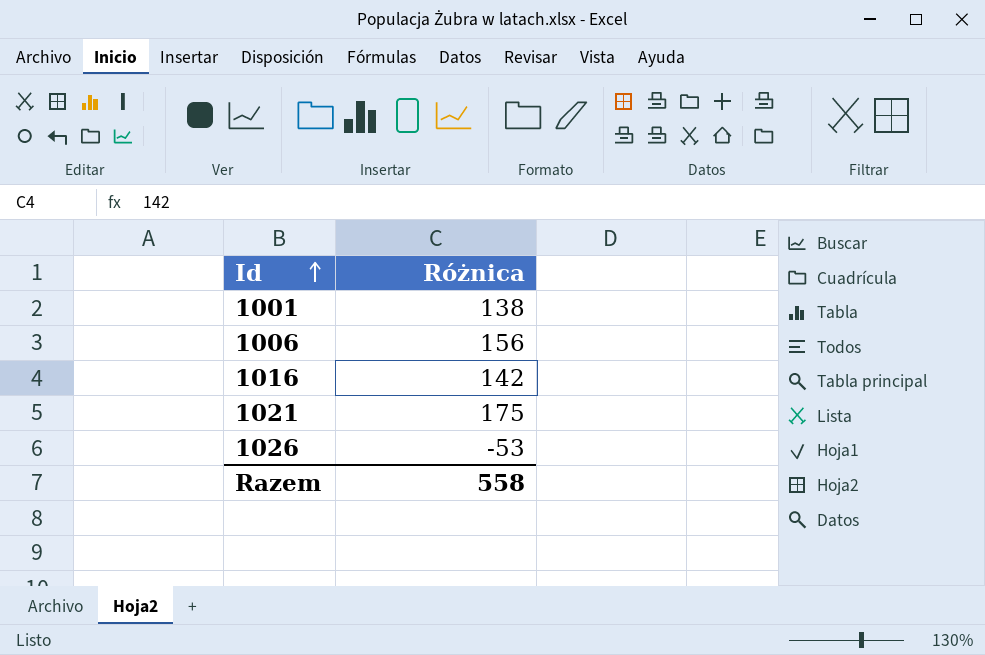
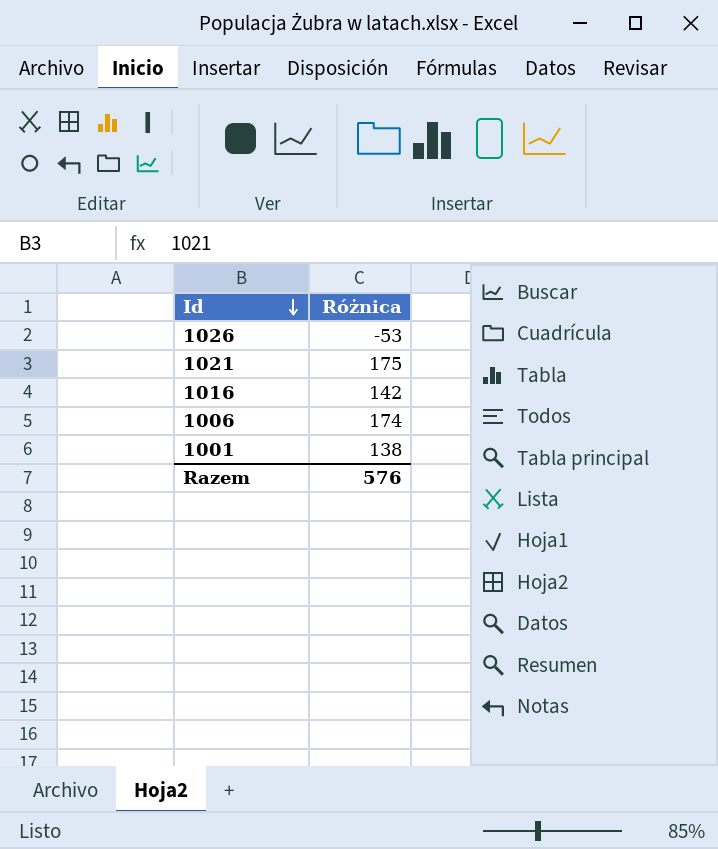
row order: Id ascending -> Id descending
1006 | Różnica: 156 -> 174
Razem | Różnica: 558 -> 576

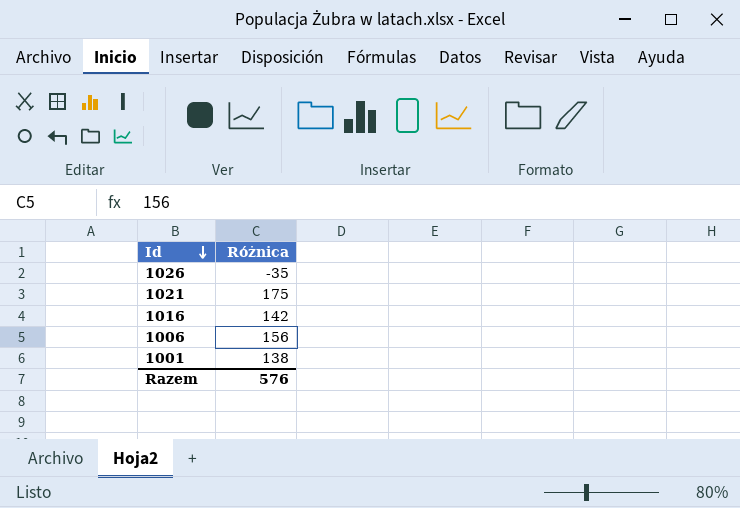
1026 | Różnica: -53 -> -35
1006 | Różnica: 174 -> 156

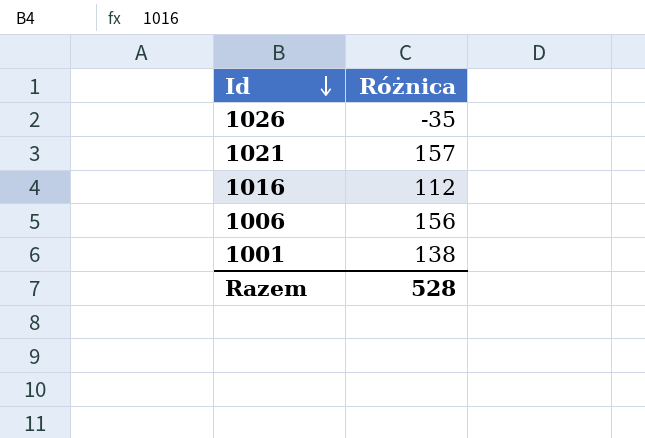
1021 | Różnica: 175 -> 157
1016 | Różnica: 142 -> 112
Razem | Różnica: 576 -> 528

